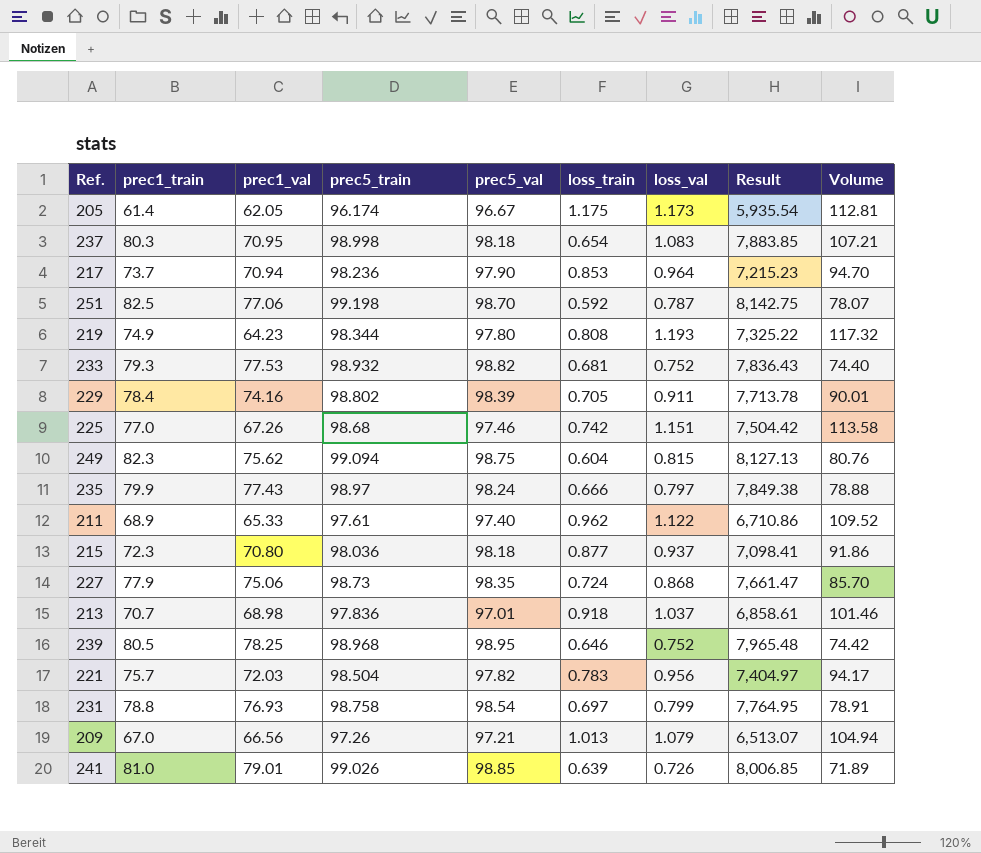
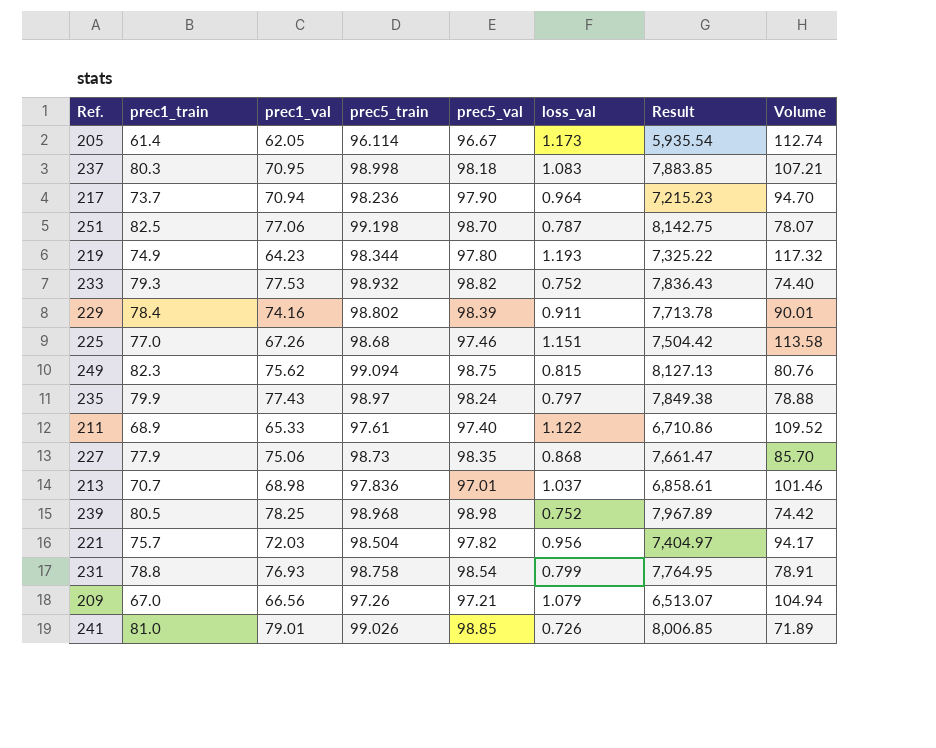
column loss_train | position: 6 -> none
row 215: 72.3 | 70.80 | 98.036 | 98.18 | 0.877 | 0.937 | 7,098.41 | 91.86 -> none
205 | prec5_train: 96.174 -> 96.114
205 | Volume: 112.81 -> 112.74
239 | prec5_val: 98.95 -> 98.98
239 | Result: 7,965.48 -> 7,967.89

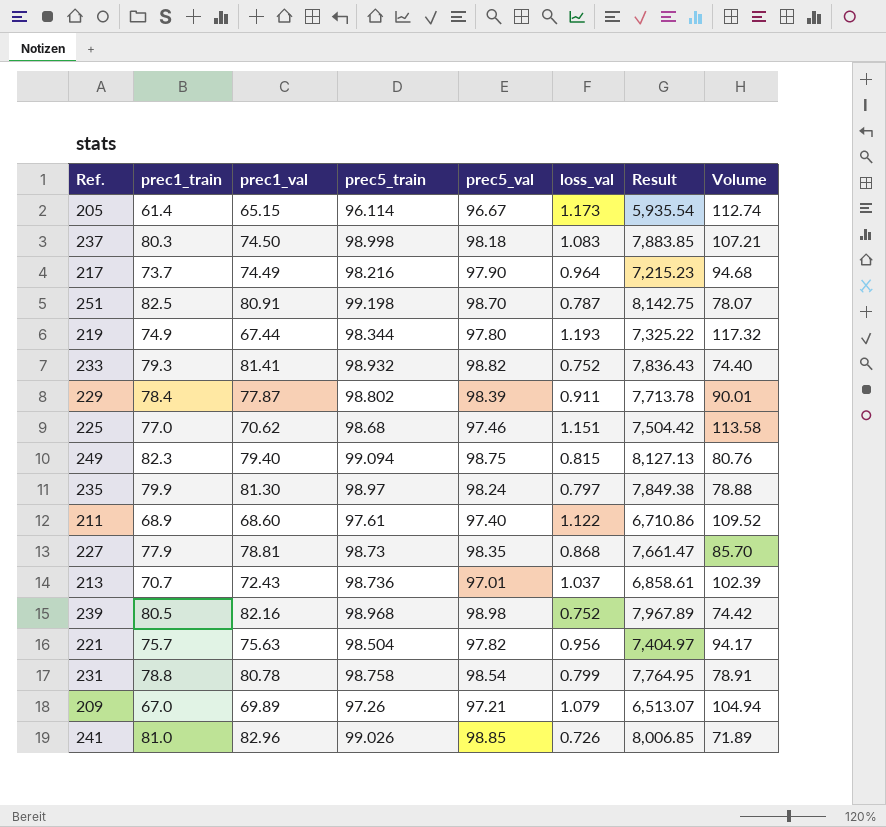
205 | prec1_val: 62.05 -> 65.15
237 | prec1_val: 70.95 -> 74.50
217 | prec1_val: 70.94 -> 74.49
217 | prec5_train: 98.236 -> 98.216
217 | Volume: 94.70 -> 94.68
251 | prec1_val: 77.06 -> 80.91
219 | prec1_val: 64.23 -> 67.44
233 | prec1_val: 77.53 -> 81.41
229 | prec1_val: 74.16 -> 77.87
225 | prec1_val: 67.26 -> 70.62
249 | prec1_val: 75.62 -> 79.40
235 | prec1_val: 77.43 -> 81.30
211 | prec1_val: 65.33 -> 68.60
227 | prec1_val: 75.06 -> 78.81
213 | prec1_val: 68.98 -> 72.43
213 | prec5_train: 97.836 -> 98.736
213 | Volume: 101.46 -> 102.39
239 | prec1_val: 78.25 -> 82.16
221 | prec1_val: 72.03 -> 75.63
231 | prec1_val: 76.93 -> 80.78
209 | prec1_val: 66.56 -> 69.89
241 | prec1_val: 79.01 -> 82.96

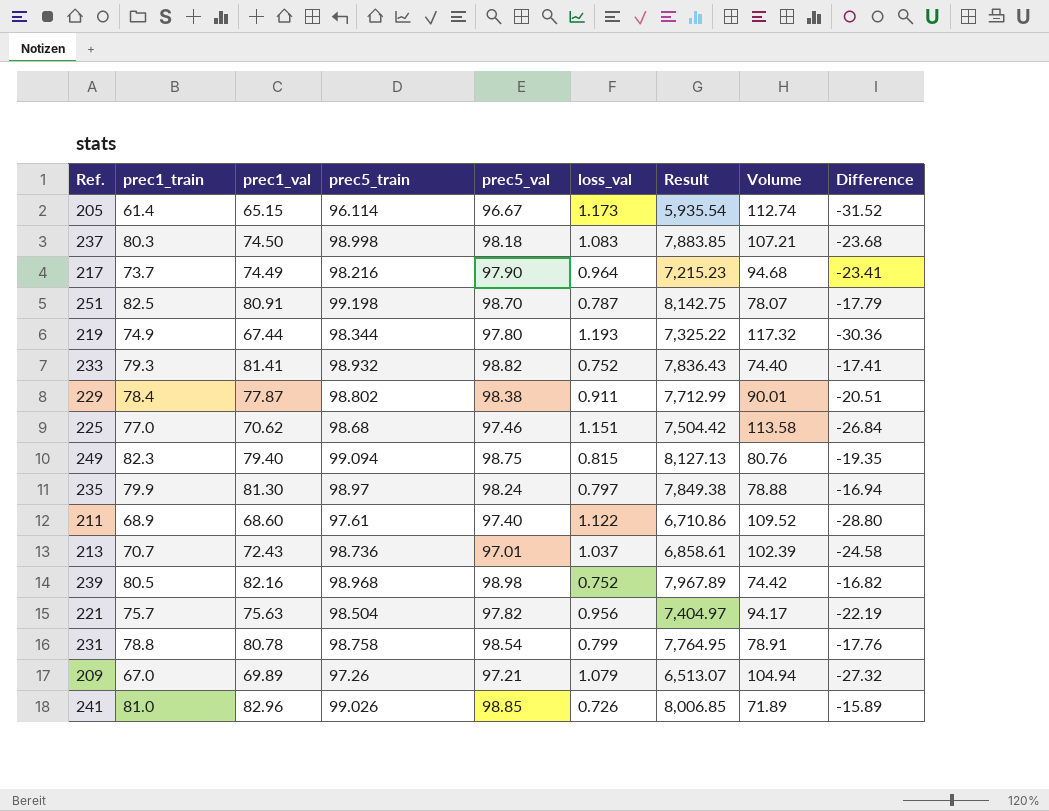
column Difference | formula: none -> [prec1_val] - [prec5_val]
row 227: 77.9 | 78.81 | 98.73 | 98.35 | 0.868 | 7,661.47 | 85.70 -> none
229 | prec5_val: 98.39 -> 98.38
229 | Result: 7,713.78 -> 7,712.99

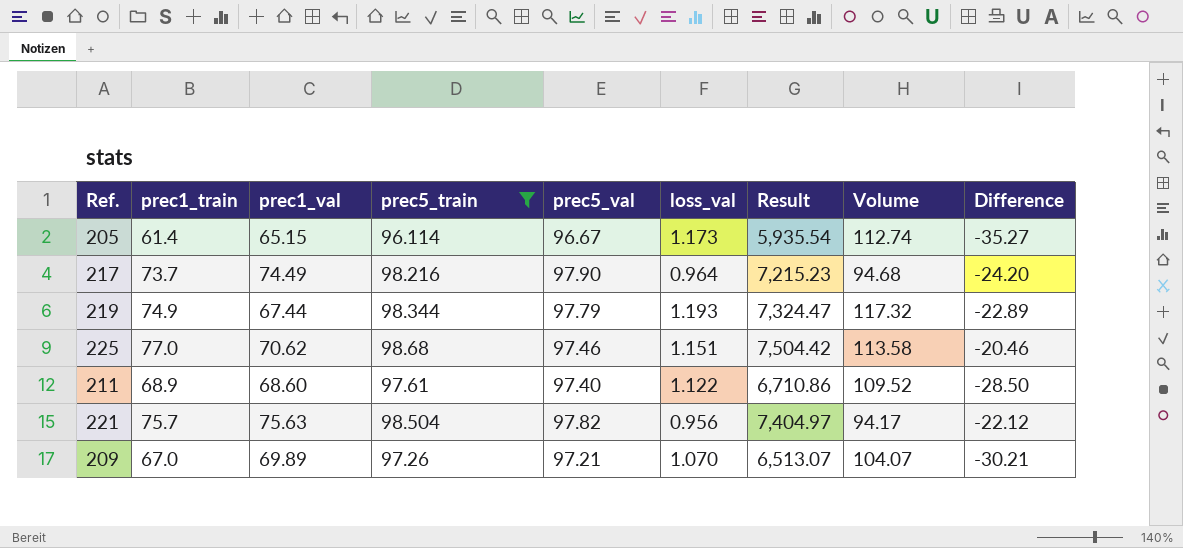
filter: none -> prec5_train <= 98.68
column Difference | formula: [prec1_val] - [prec5_val] -> [prec1_train] - [prec5_val]
219 | prec5_val: 97.80 -> 97.79
219 | Result: 7,325.22 -> 7,324.47
209 | loss_val: 1.079 -> 1.070
209 | Volume: 104.94 -> 104.07

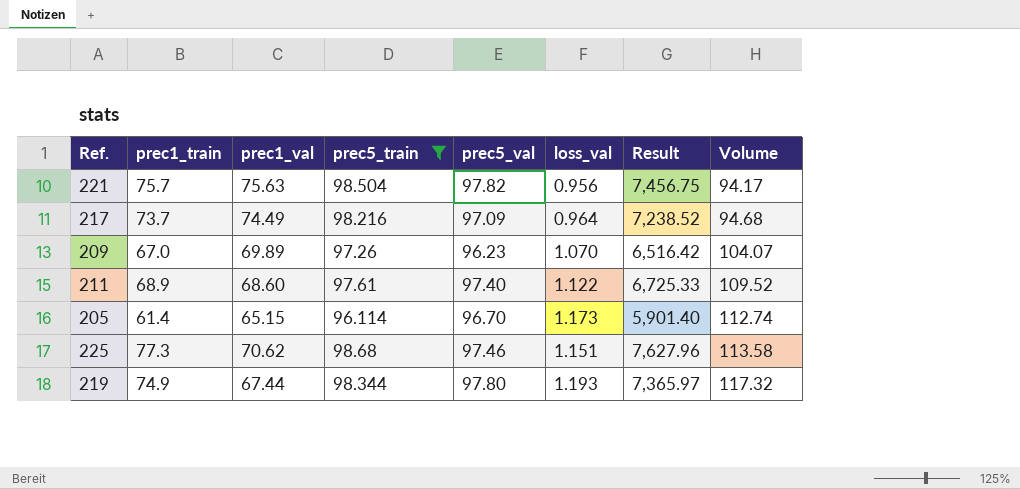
row order: none -> Volume ascending
column Difference | formula: [prec1_train] - [prec5_val] -> none
column Result | formula: [prec1_train] * [prec5_val] -> [prec1_train] * [prec5_train]
217 | prec5_val: 97.90 -> 97.09
209 | prec5_val: 97.21 -> 96.23
205 | prec5_val: 96.67 -> 96.70
225 | prec1_train: 77.0 -> 77.3
219 | prec5_val: 97.79 -> 97.80

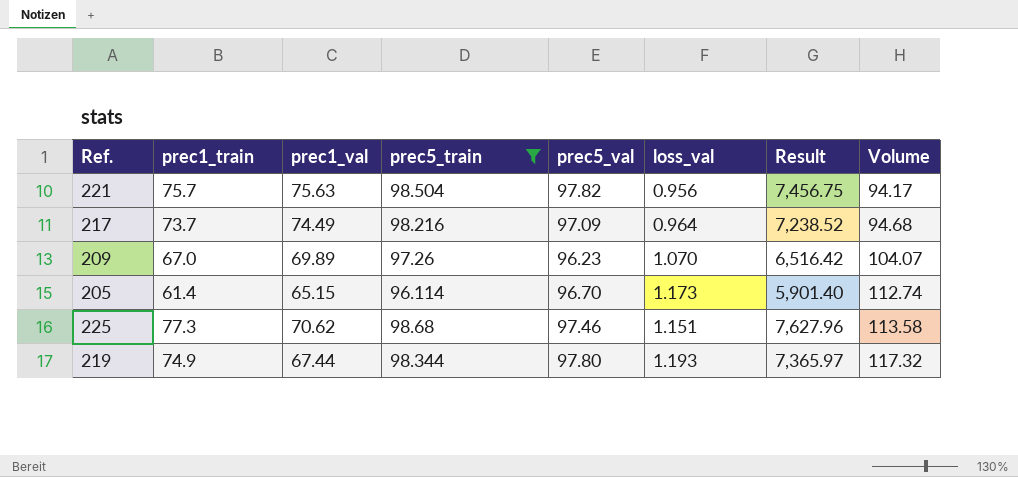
row 211: 68.9 | 68.60 | 97.61 | 97.40 | 1.122 | 6,725.33 | 109.52 -> none

